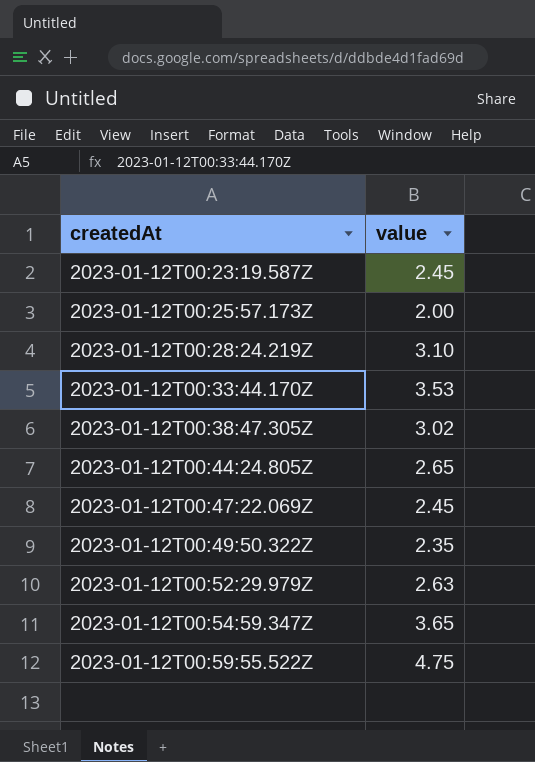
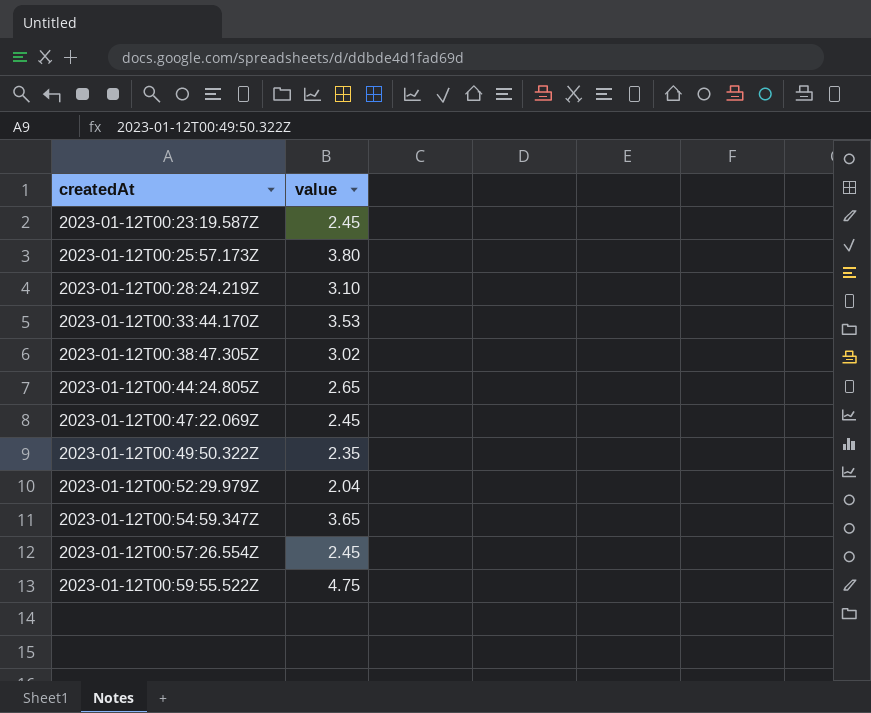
2023-01-12T00:25:57.173Z | value: 2.00 -> 3.80
2023-01-12T00:52:29.979Z | value: 2.63 -> 2.04
row 2023-01-12T00:57:26.554Z: none -> 2.45

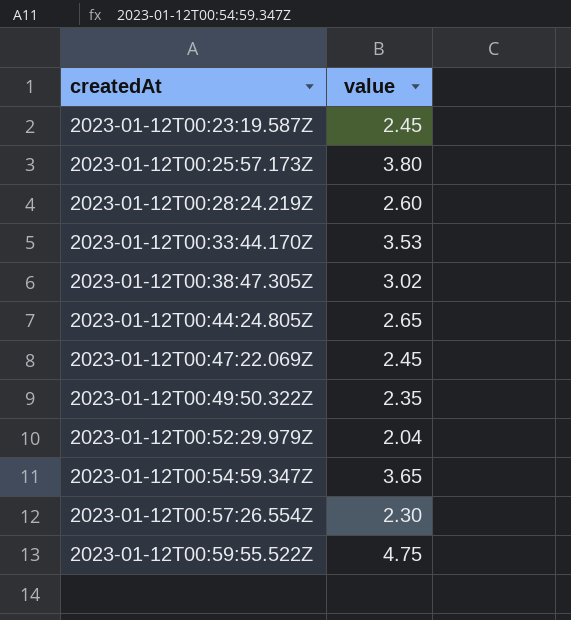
2023-01-12T00:28:24.219Z | value: 3.10 -> 2.60
2023-01-12T00:57:26.554Z | value: 2.45 -> 2.30

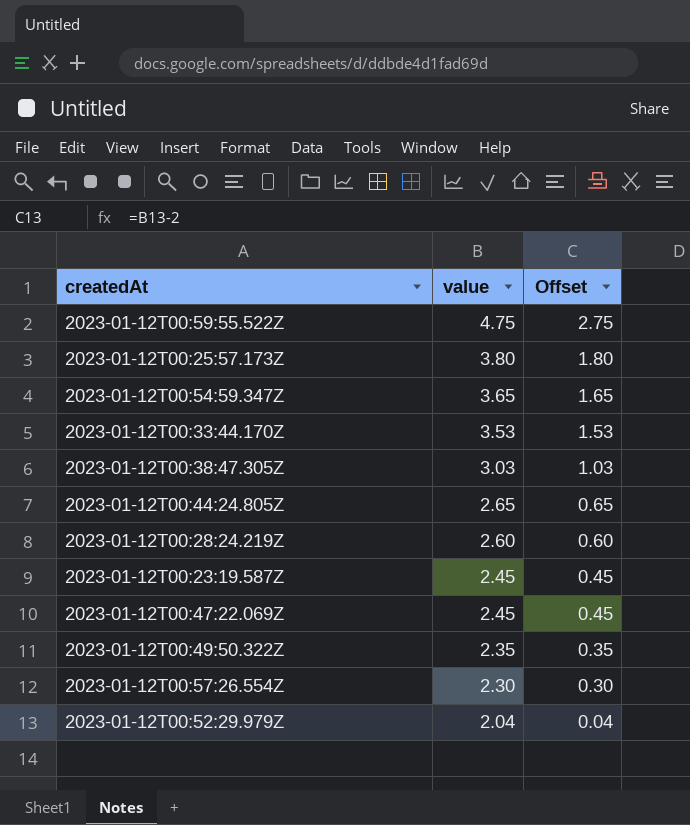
row order: createdAt ascending -> value descending
column Offset | formula: none -> [value] - 2
2023-01-12T00:38:47.305Z | value: 3.02 -> 3.03

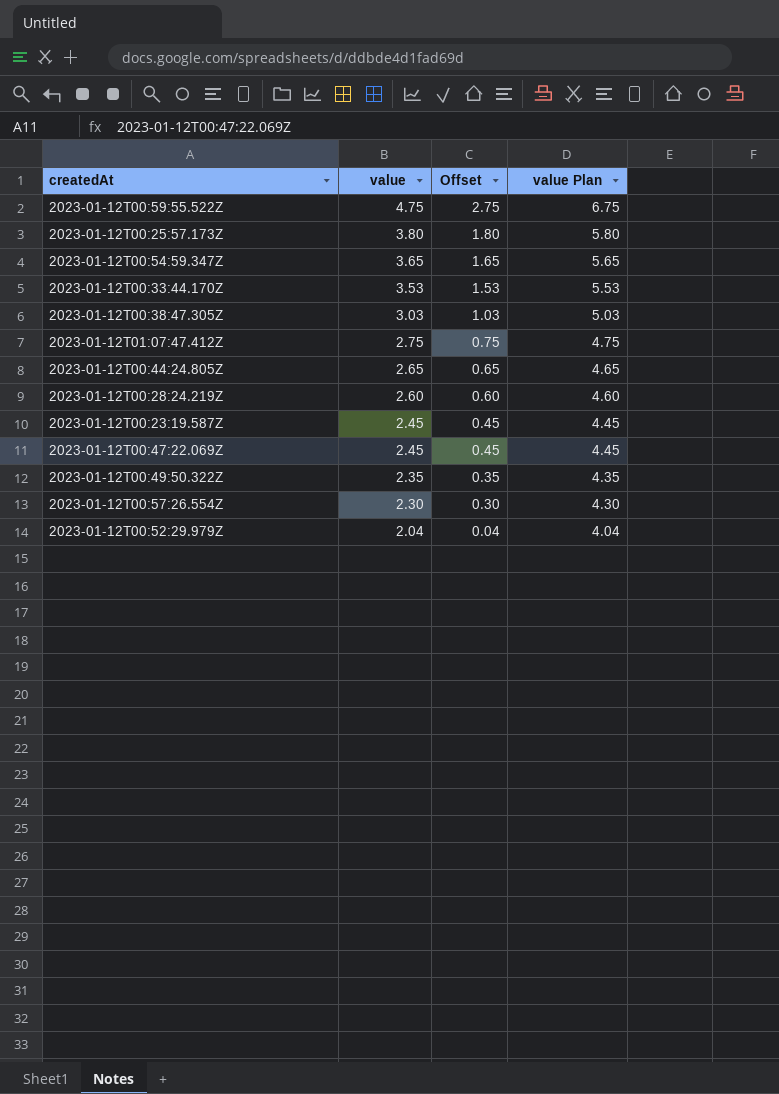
column value Plan | formula: none -> [value] + 2
row 2023-01-12T01:07:47.412Z: none -> 2.75 | 0.75 | 4.75

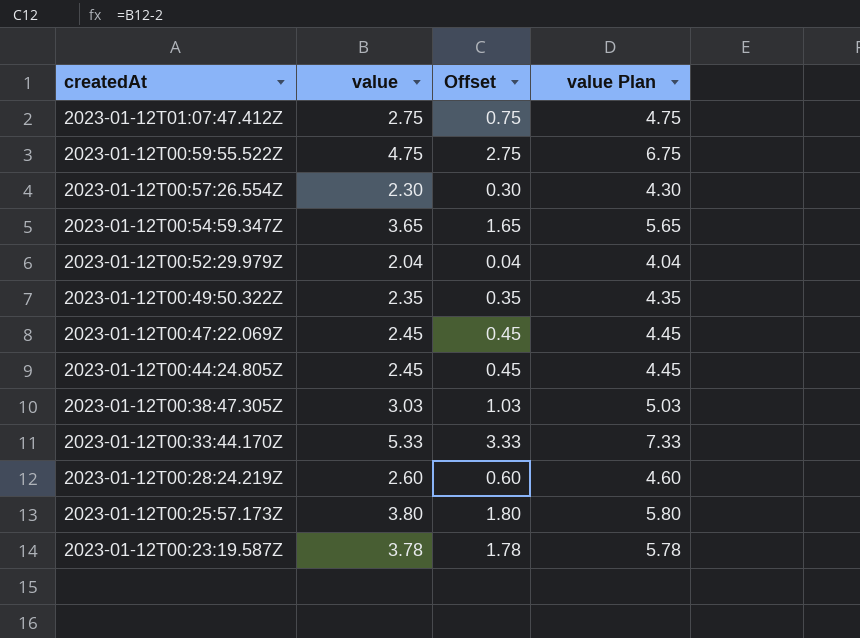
row order: value descending -> createdAt descending
2023-01-12T00:44:24.805Z | value: 2.65 -> 2.45
2023-01-12T00:44:24.805Z | Offset: 0.65 -> 0.45
2023-01-12T00:44:24.805Z | value Plan: 4.65 -> 4.45
2023-01-12T00:33:44.170Z | value: 3.53 -> 5.33
2023-01-12T00:33:44.170Z | Offset: 1.53 -> 3.33
2023-01-12T00:33:44.170Z | value Plan: 5.53 -> 7.33
2023-01-12T00:23:19.587Z | value: 2.45 -> 3.78
2023-01-12T00:23:19.587Z | Offset: 0.45 -> 1.78
2023-01-12T00:23:19.587Z | value Plan: 4.45 -> 5.78

